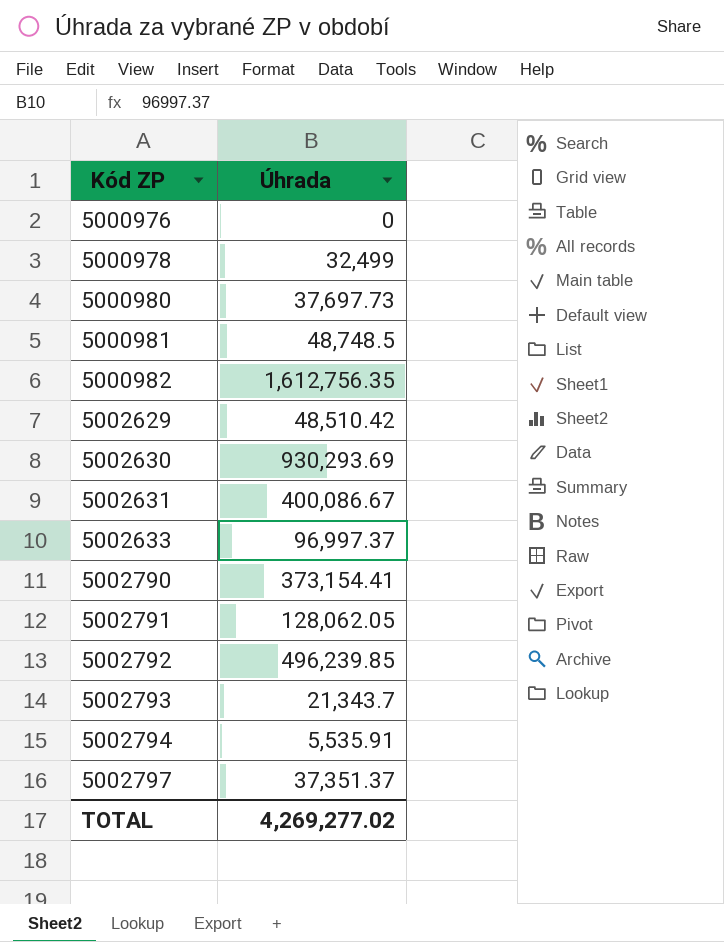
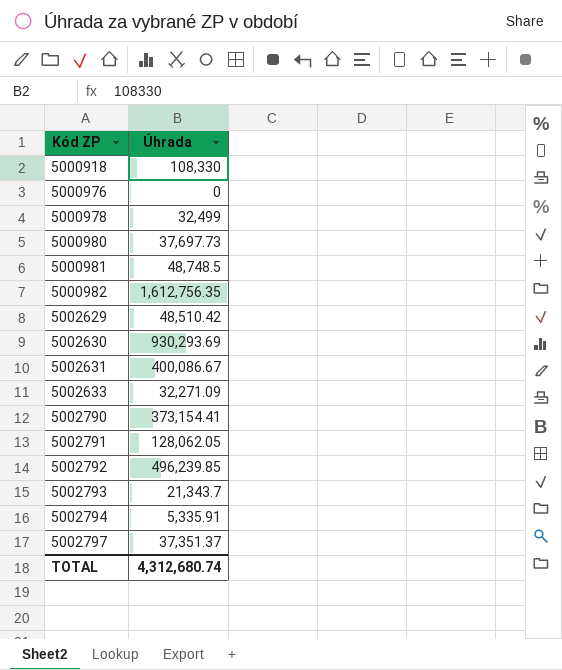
row 5000918: none -> 108,330
5002633 | Úhrada: 96,997.37 -> 32,271.09
5002794 | Úhrada: 5,535.91 -> 5,335.91
TOTAL | Úhrada: 4,269,277.02 -> 4,312,680.74

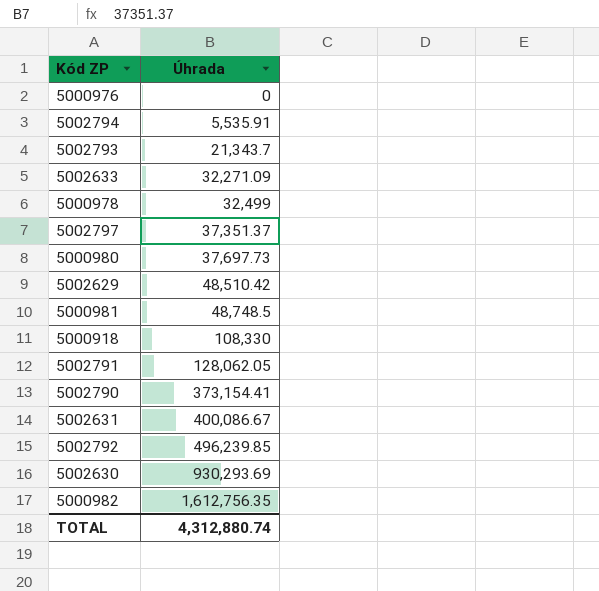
row order: Kód ZP ascending -> Úhrada ascending
5002794 | Úhrada: 5,335.91 -> 5,535.91
TOTAL | Úhrada: 4,312,680.74 -> 4,312,880.74

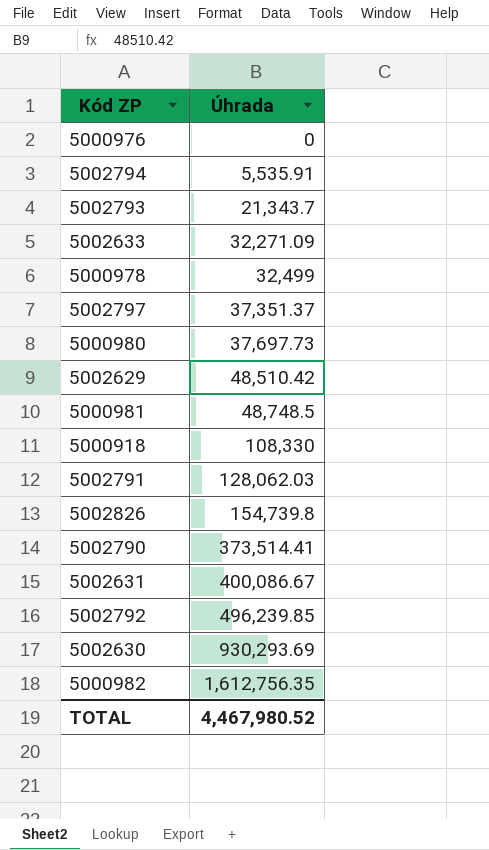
5002791 | Úhrada: 128,062.05 -> 128,062.03
row 5002826: none -> 154,739.8
5002790 | Úhrada: 373,154.41 -> 373,514.41
TOTAL | Úhrada: 4,312,880.74 -> 4,467,980.52

